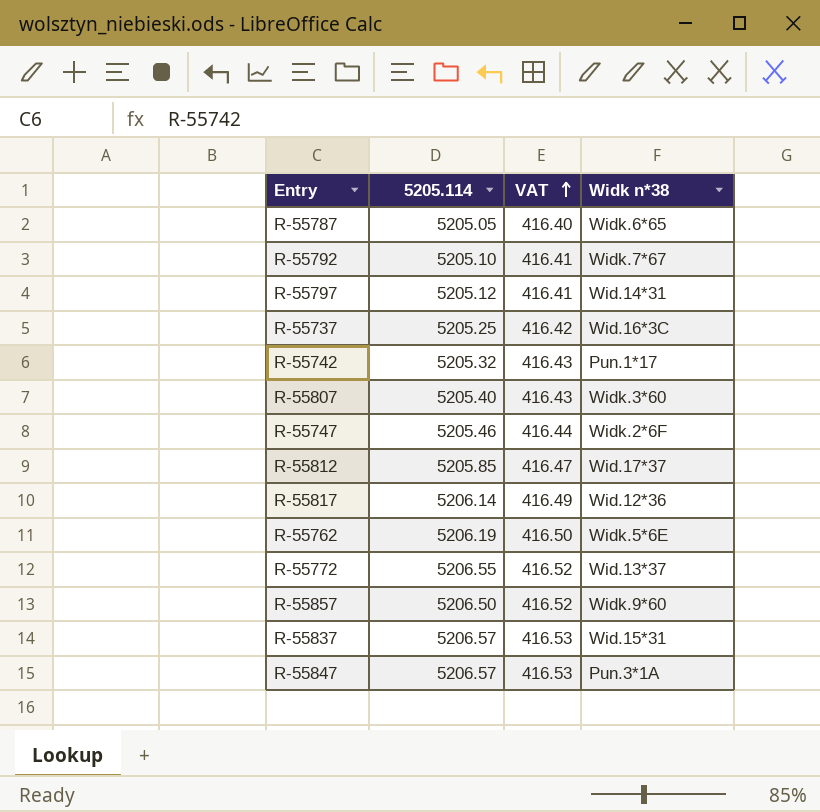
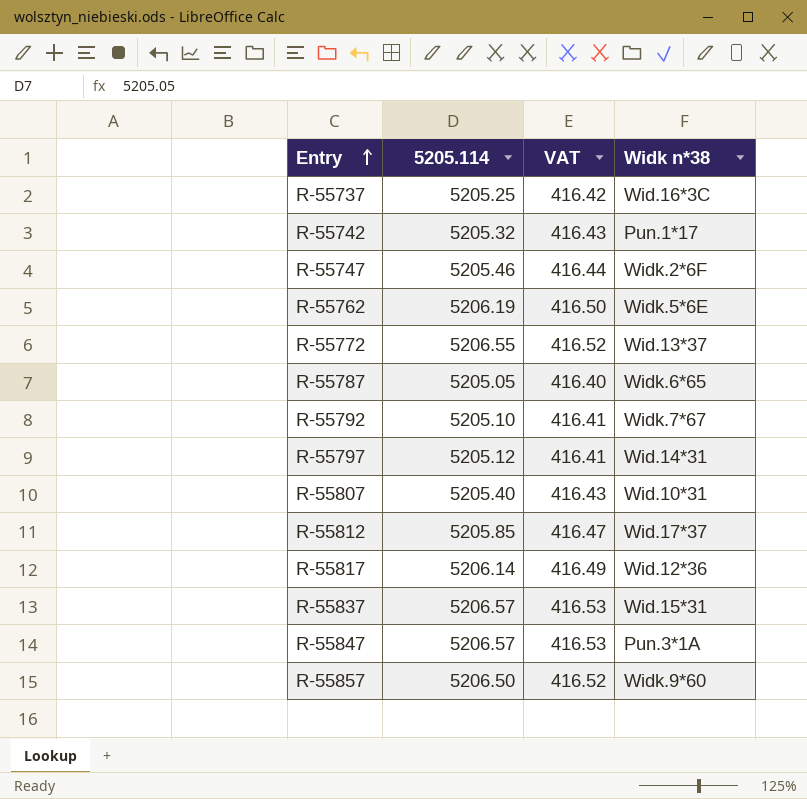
row order: VAT ascending -> Entry ascending
R-55807 | Widk n*38: Widk.3*60 -> Wid.10*31

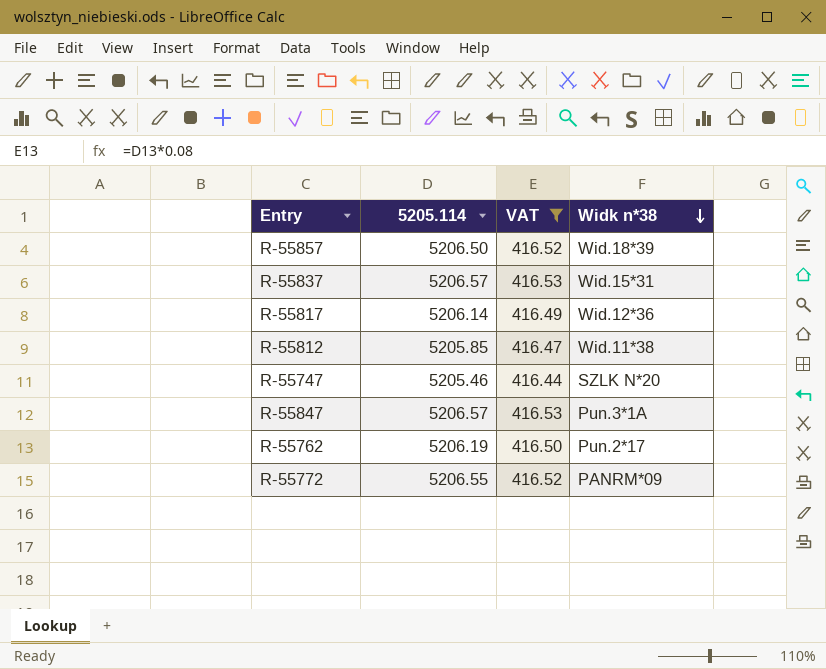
filter: none -> VAT >= 416.44
row order: Entry ascending -> Widk n*38 descending
R-55857 | Widk n*38: Widk.9*60 -> Wid.18*39
R-55812 | Widk n*38: Wid.17*37 -> Wid.11*38
R-55747 | Widk n*38: Widk.2*6F -> SZLK N*20
R-55762 | Widk n*38: Widk.5*6E -> Pun.2*17
R-55772 | Widk n*38: Wid.13*37 -> PANRM*09

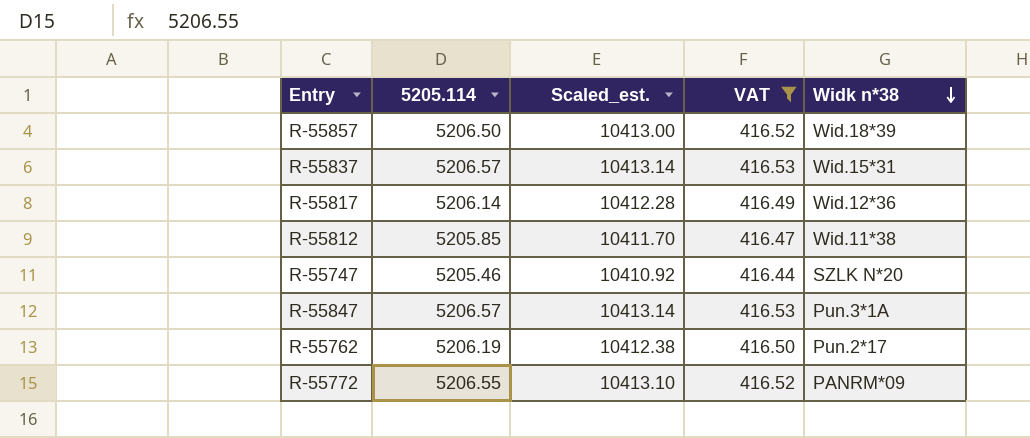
column Scaled_est. | formula: none -> [5205.114] * 2

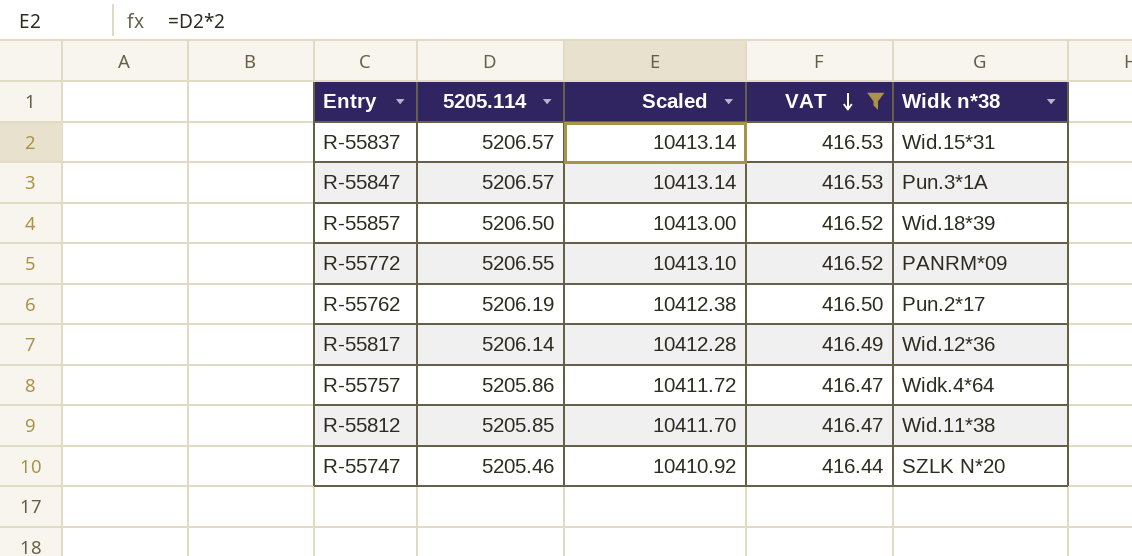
row order: Widk n*38 descending -> VAT descending
column name: Scaled_est. -> Scaled
row R-55757: none -> 5205.86 | 10411.72 | 416.47 | Widk.4*64

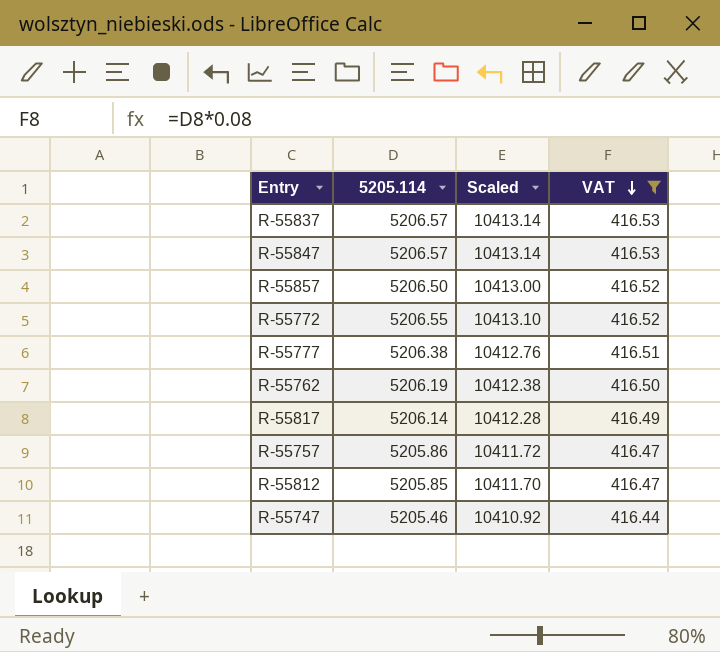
column Widk n*38 | position: 5 -> none
row R-55777: none -> 5206.38 | 10412.76 | 416.51

